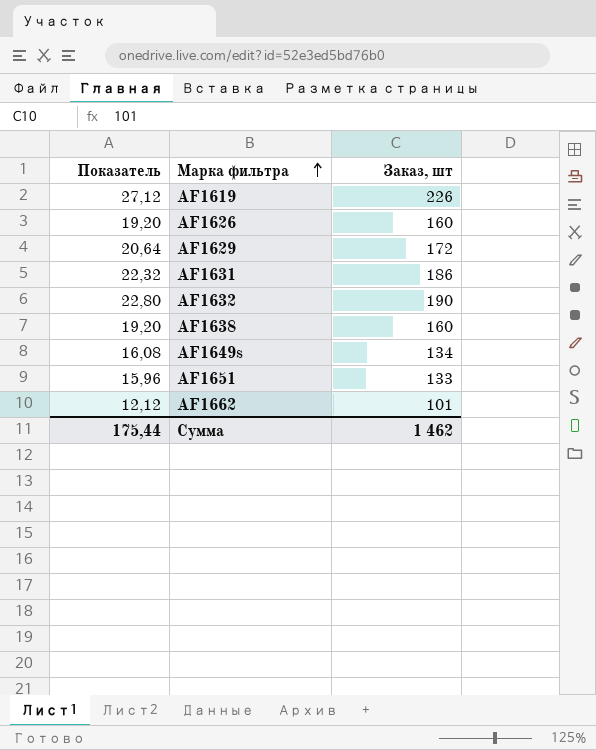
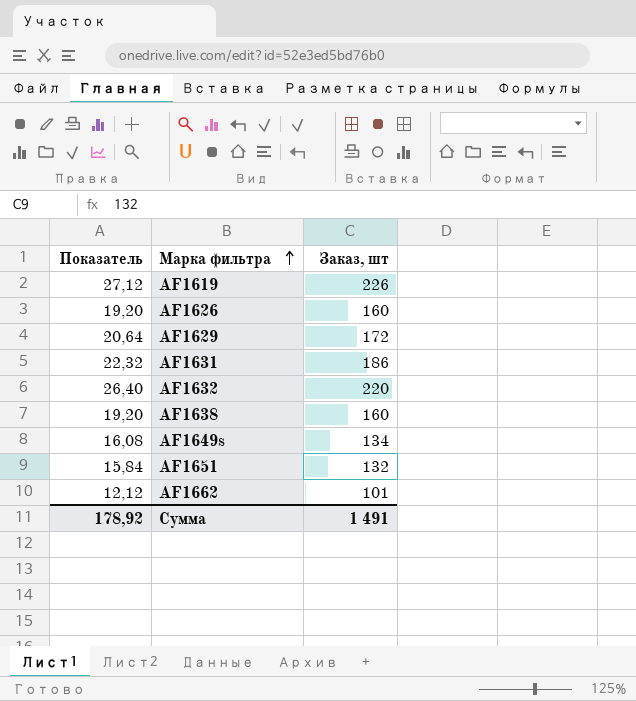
AF1632 | Показатель: 22,80 -> 26,40
AF1632 | Заказ, шт: 190 -> 220
AF1651 | Показатель: 15,96 -> 15,84
AF1651 | Заказ, шт: 133 -> 132
Сумма | Показатель: 175,44 -> 178,92
Сумма | Заказ, шт: 1 462 -> 1 491

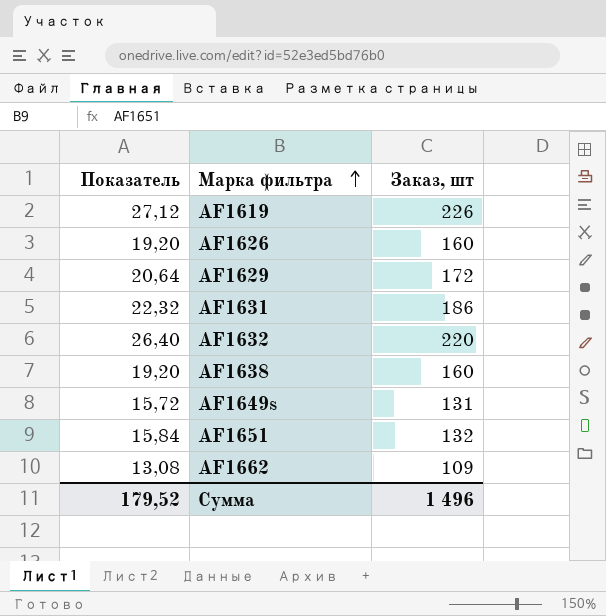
AF1649s | Показатель: 16,08 -> 15,72
AF1649s | Заказ, шт: 134 -> 131
AF1662 | Показатель: 12,12 -> 13,08
AF1662 | Заказ, шт: 101 -> 109
Сумма | Показатель: 178,92 -> 179,52
Сумма | Заказ, шт: 1 491 -> 1 496

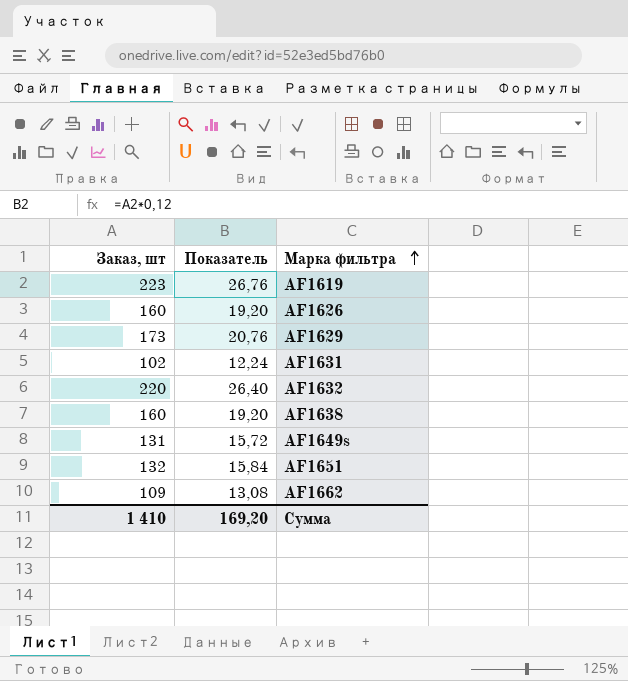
column Заказ, шт | position: 3 -> 1
AF1619 | Заказ, шт: 226 -> 223
AF1619 | Показатель: 27,12 -> 26,76
AF1629 | Заказ, шт: 172 -> 173
AF1629 | Показатель: 20,64 -> 20,76
AF1631 | Заказ, шт: 186 -> 102
AF1631 | Показатель: 22,32 -> 12,24
Сумма | Заказ, шт: 1 496 -> 1 410
Сумма | Показатель: 179,52 -> 169,20

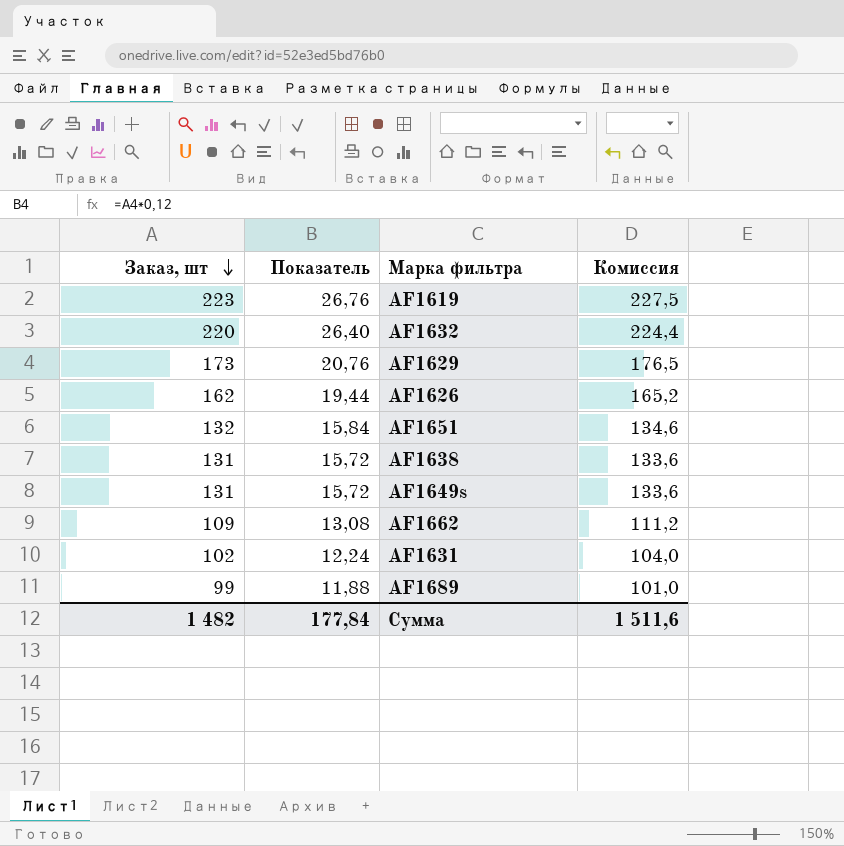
row order: Марка фильтра ascending -> Заказ, шт descending
column Комиссия | formula: none -> [Заказ, шт] * 1,02
AF1626 | Заказ, шт: 160 -> 162
AF1626 | Показатель: 19,20 -> 19,44
AF1638 | Заказ, шт: 160 -> 131
AF1638 | Показатель: 19,20 -> 15,72
row AF1689: none -> 99 | 11,88 | 101,0
Сумма | Заказ, шт: 1 410 -> 1 482
Сумма | Показатель: 169,20 -> 177,84

